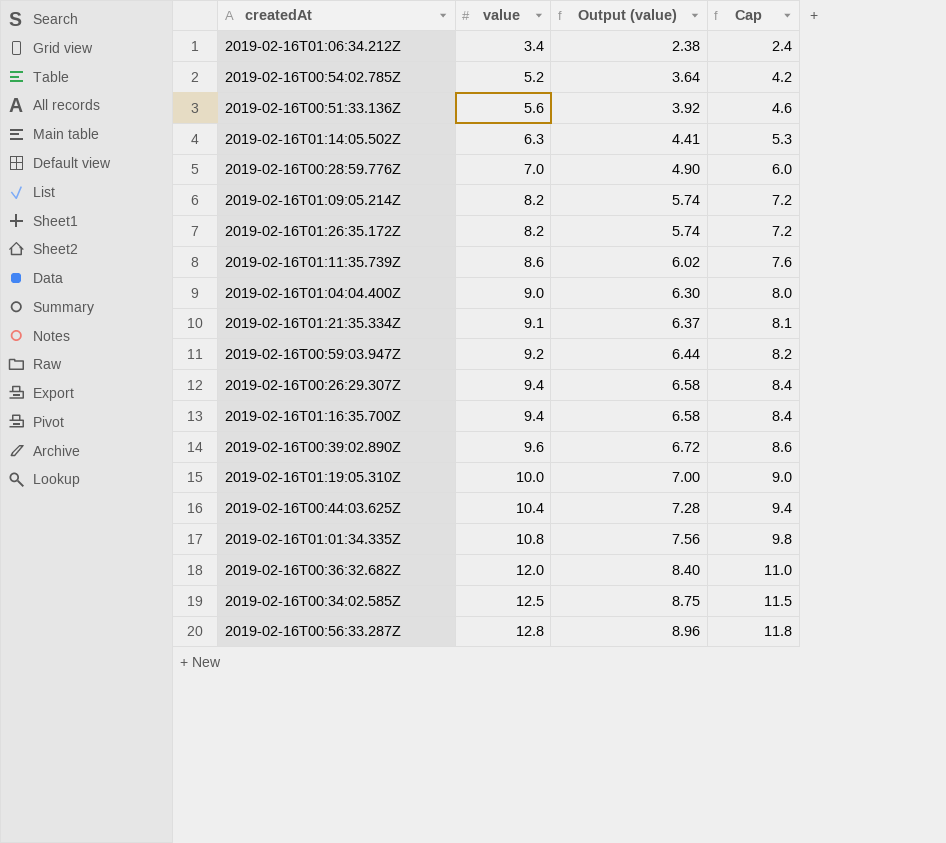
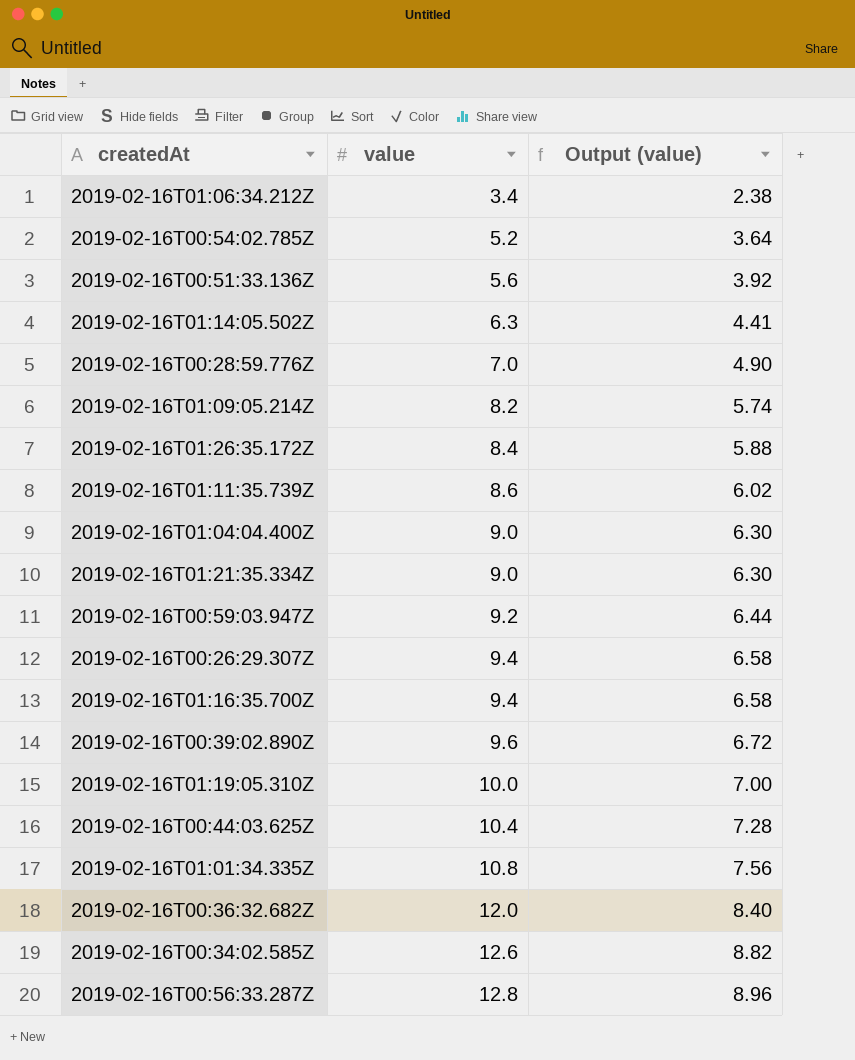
column Cap | formula: [value] - 1 -> none
2019-02-16T01:26:35.172Z | value: 8.2 -> 8.4
2019-02-16T01:26:35.172Z | Output (value): 5.74 -> 5.88
2019-02-16T01:21:35.334Z | value: 9.1 -> 9.0
2019-02-16T01:21:35.334Z | Output (value): 6.37 -> 6.30
2019-02-16T00:34:02.585Z | value: 12.5 -> 12.6
2019-02-16T00:34:02.585Z | Output (value): 8.75 -> 8.82

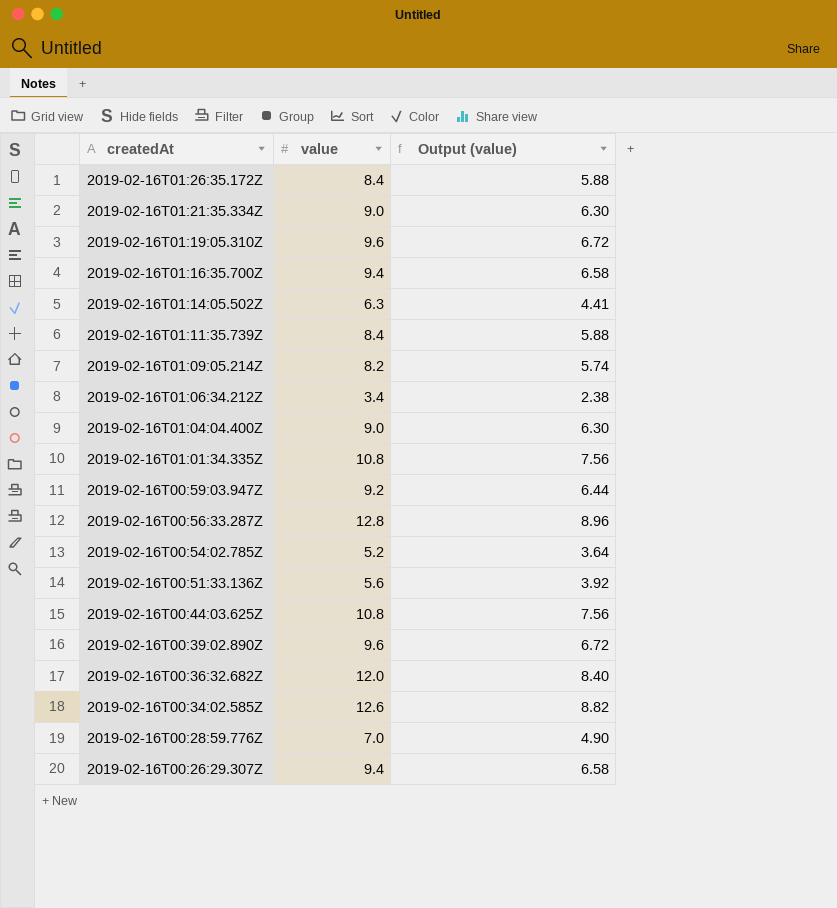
row order: value ascending -> createdAt descending
2019-02-16T01:19:05.310Z | value: 10.0 -> 9.6
2019-02-16T01:19:05.310Z | Output (value): 7.00 -> 6.72
2019-02-16T01:11:35.739Z | value: 8.6 -> 8.4
2019-02-16T01:11:35.739Z | Output (value): 6.02 -> 5.88
2019-02-16T00:44:03.625Z | value: 10.4 -> 10.8
2019-02-16T00:44:03.625Z | Output (value): 7.28 -> 7.56

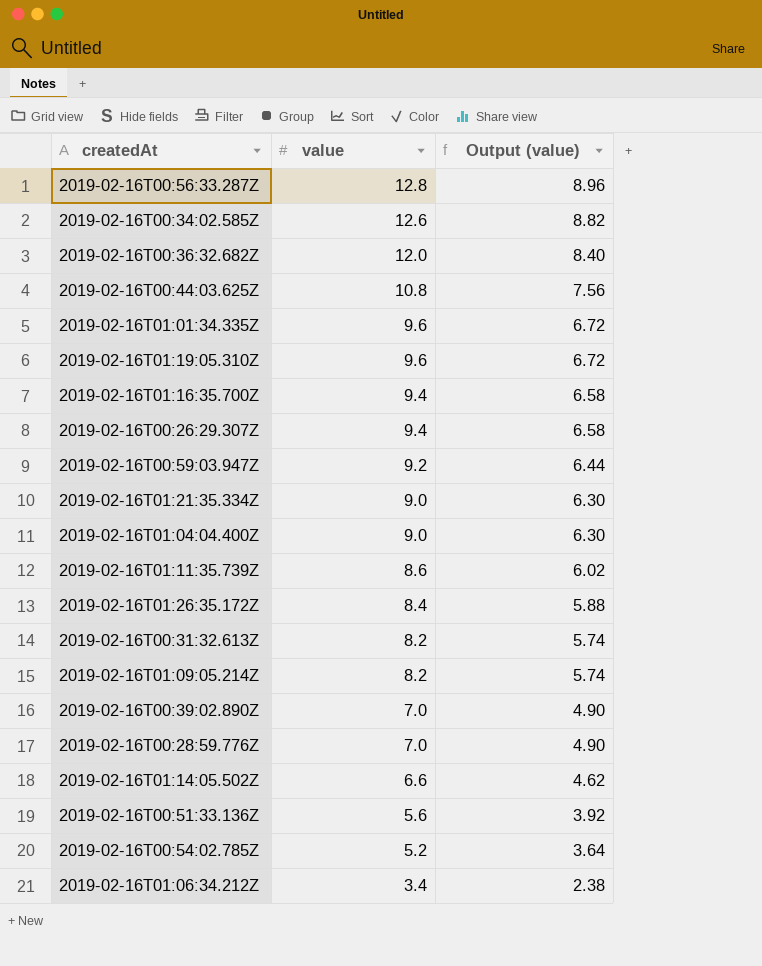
row order: createdAt descending -> value descending
2019-02-16T01:01:34.335Z | value: 10.8 -> 9.6
2019-02-16T01:01:34.335Z | Output (value): 7.56 -> 6.72
2019-02-16T01:11:35.739Z | value: 8.4 -> 8.6
2019-02-16T01:11:35.739Z | Output (value): 5.88 -> 6.02
row 2019-02-16T00:31:32.613Z: none -> 8.2 | 5.74
2019-02-16T00:39:02.890Z | value: 9.6 -> 7.0
2019-02-16T00:39:02.890Z | Output (value): 6.72 -> 4.90
2019-02-16T01:14:05.502Z | value: 6.3 -> 6.6
2019-02-16T01:14:05.502Z | Output (value): 4.41 -> 4.62

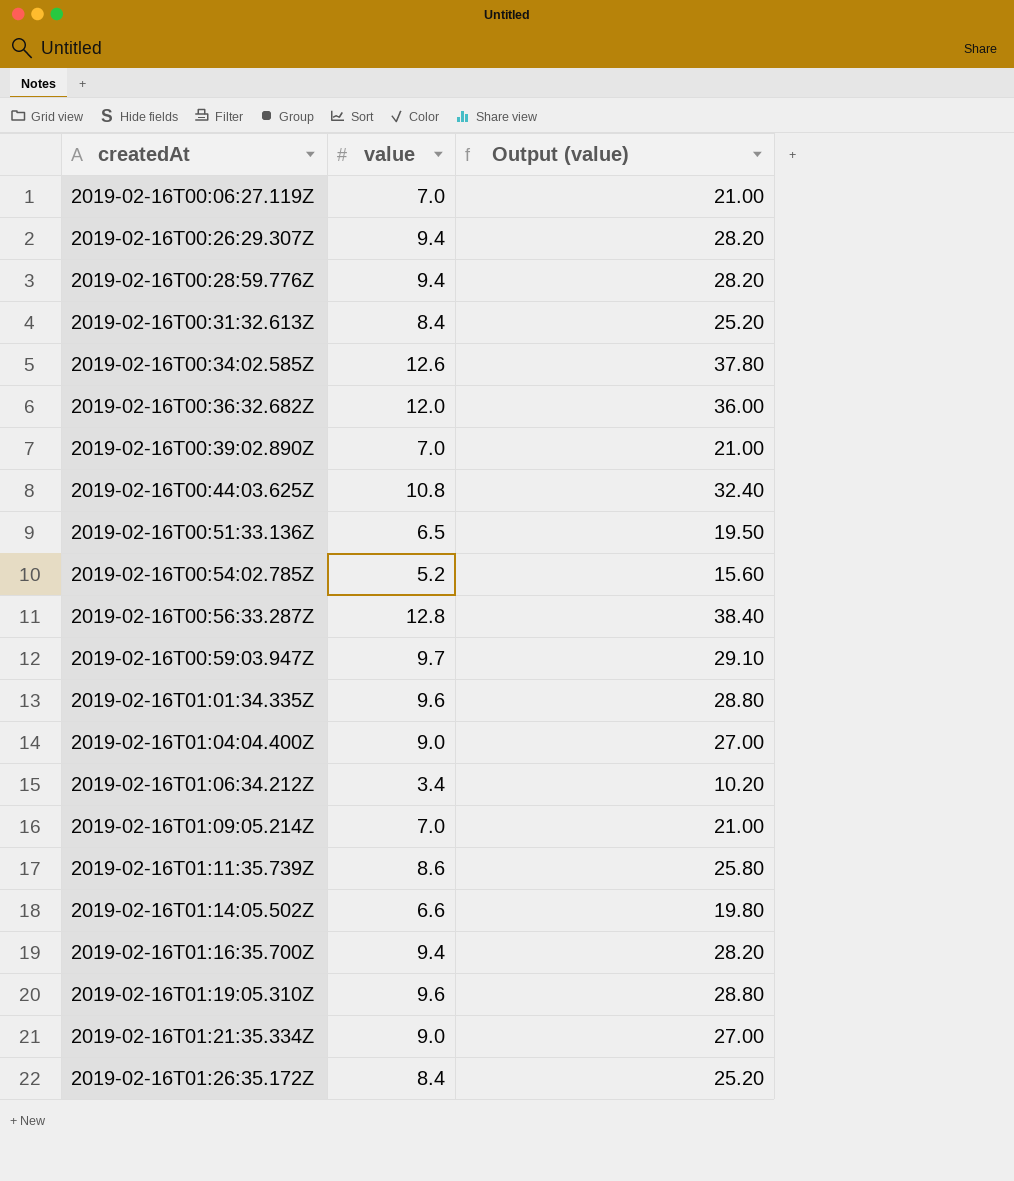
row order: value descending -> createdAt ascending
column Output (value) | formula: [value] * 0.7 -> [value] * 3
row 2019-02-16T00:06:27.119Z: none -> 7.0 | 21.00
2019-02-16T00:28:59.776Z | value: 7.0 -> 9.4
2019-02-16T00:31:32.613Z | value: 8.2 -> 8.4
2019-02-16T00:51:33.136Z | value: 5.6 -> 6.5
2019-02-16T00:59:03.947Z | value: 9.2 -> 9.7
2019-02-16T01:09:05.214Z | value: 8.2 -> 7.0

